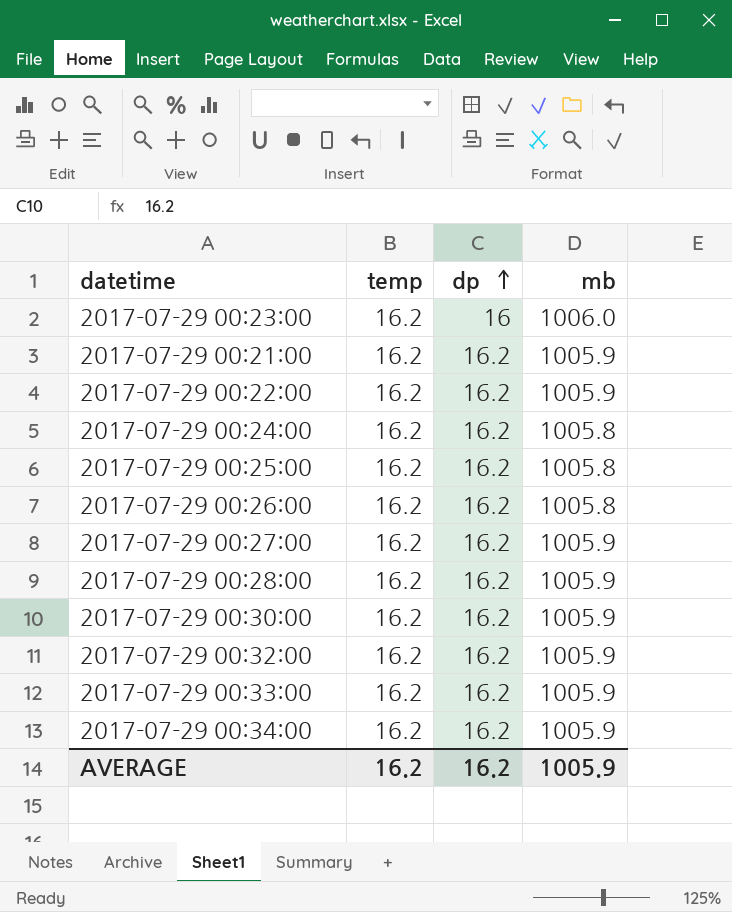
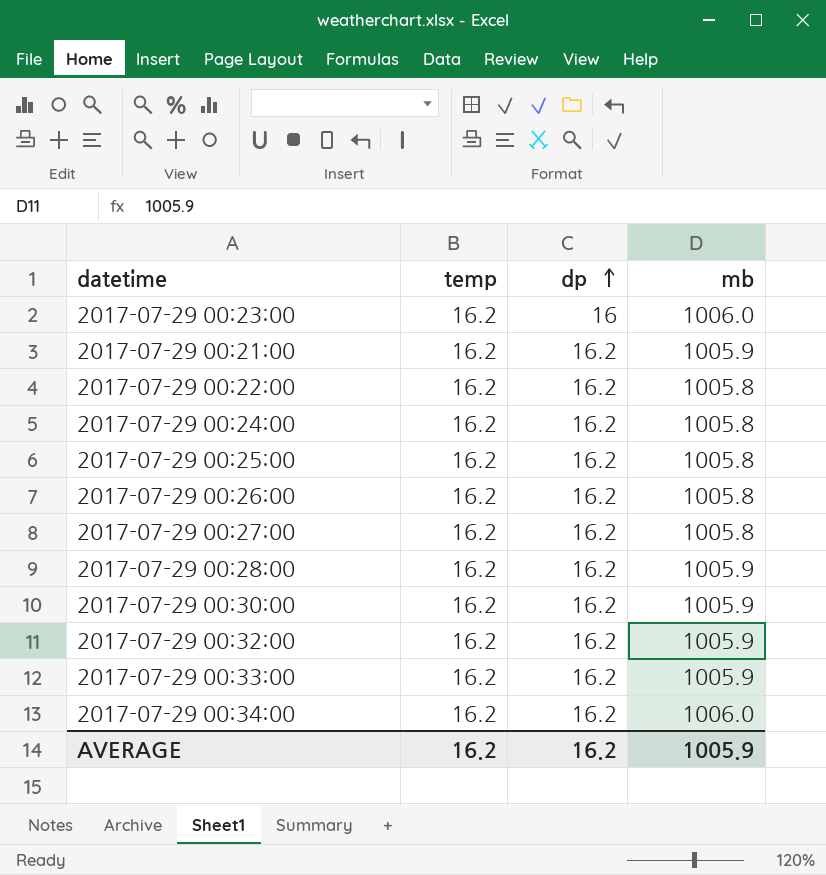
2017-07-29 00:22:00 | mb: 1005.9 -> 1005.8
2017-07-29 00:27:00 | mb: 1005.9 -> 1005.8
2017-07-29 00:34:00 | mb: 1005.9 -> 1006.0

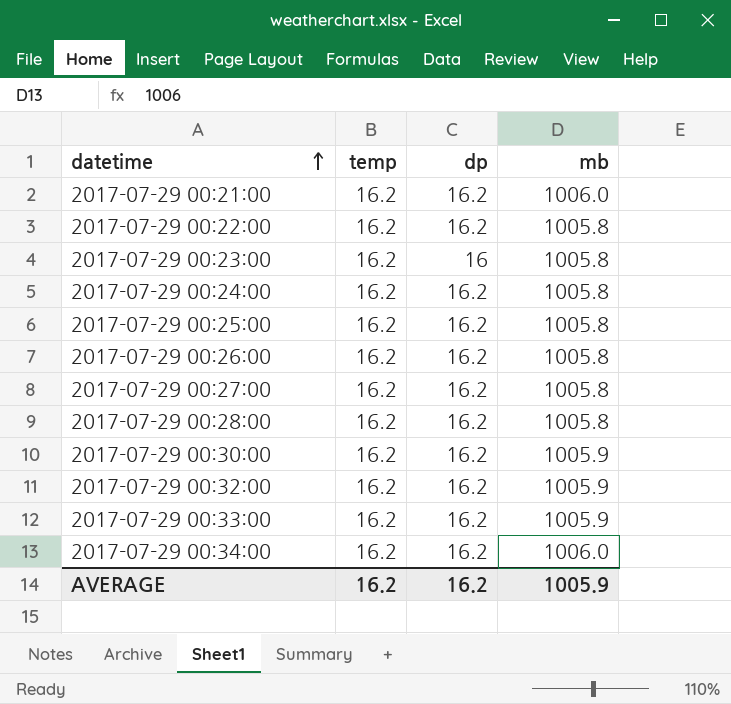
row order: dp ascending -> datetime ascending
2017-07-29 00:21:00 | mb: 1005.9 -> 1006.0
2017-07-29 00:23:00 | mb: 1006.0 -> 1005.8
2017-07-29 00:28:00 | mb: 1005.9 -> 1005.8

